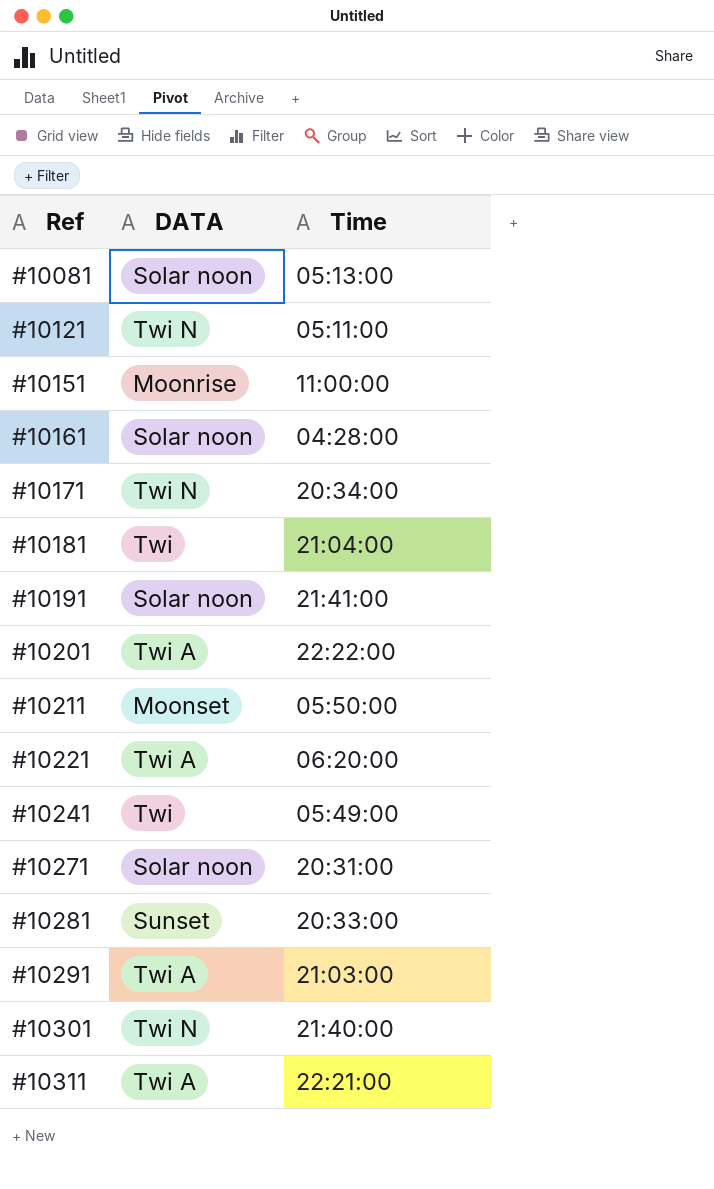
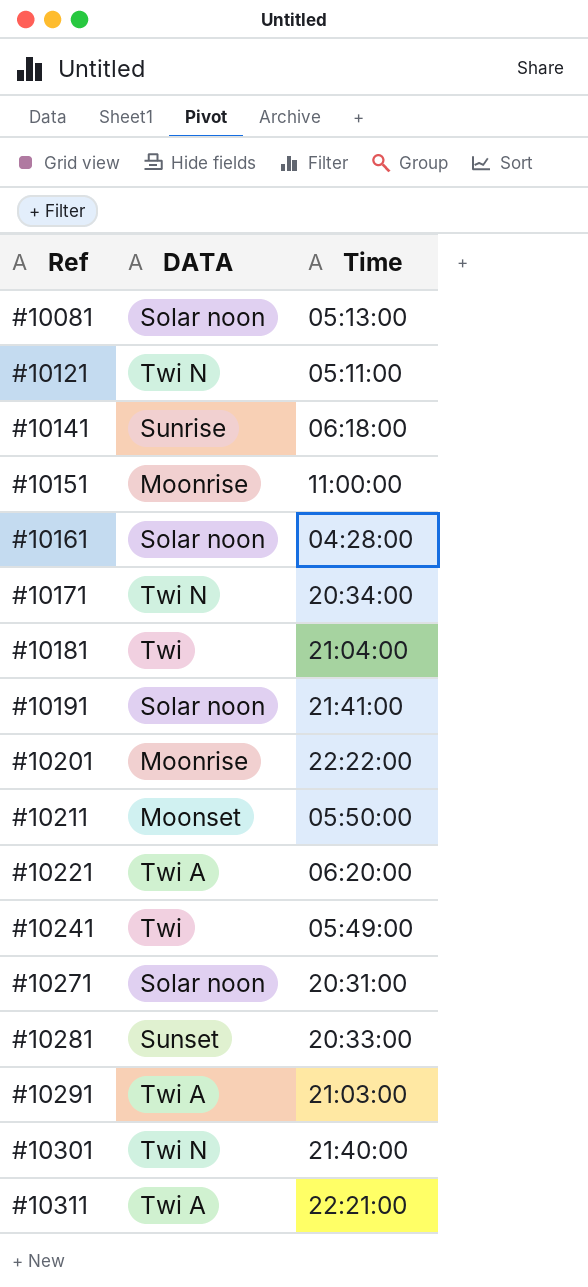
row #10141: none -> Sunrise | 06:18:00
#10201 | DATA: Twi A -> Moonrise

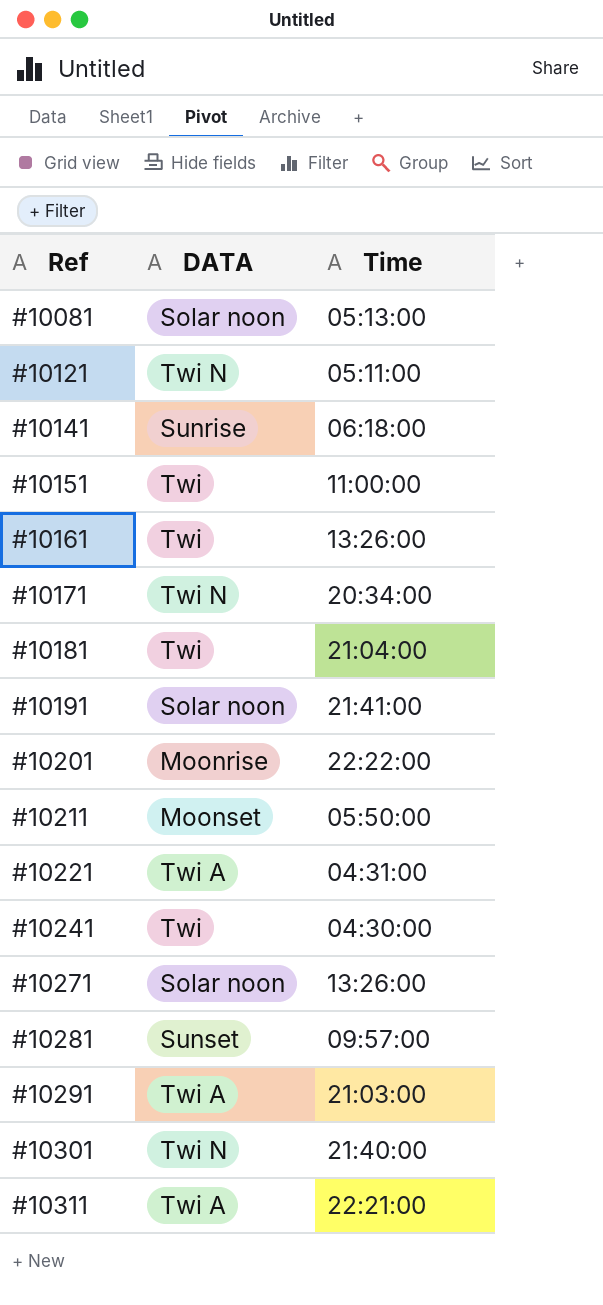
#10151 | DATA: Moonrise -> Twi
#10161 | DATA: Solar noon -> Twi
#10161 | Time: 04:28:00 -> 13:26:00
#10221 | Time: 06:20:00 -> 04:31:00
#10241 | Time: 05:49:00 -> 04:30:00
#10271 | Time: 20:31:00 -> 13:26:00
#10281 | Time: 20:33:00 -> 09:57:00

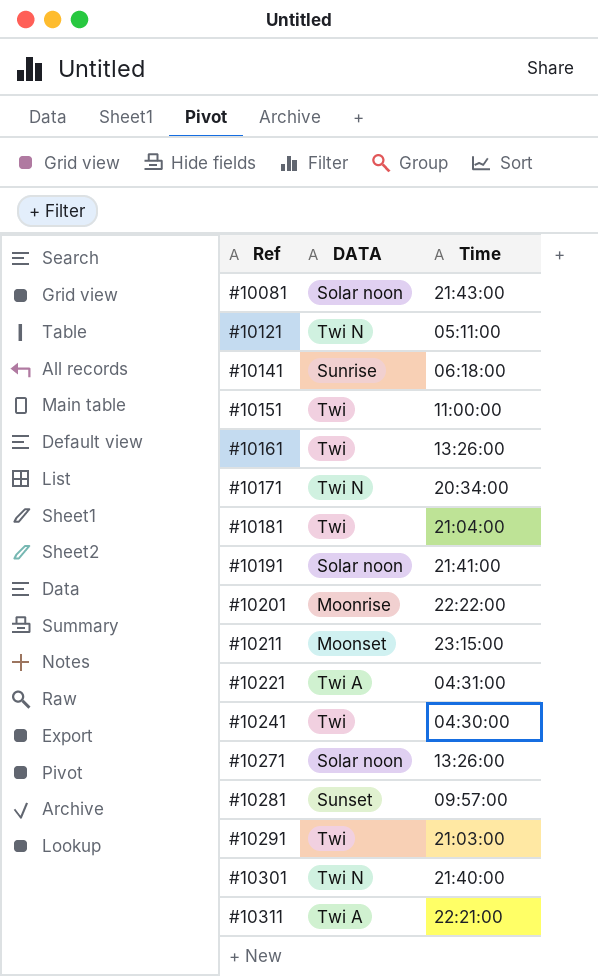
#10081 | Time: 05:13:00 -> 21:43:00
#10211 | Time: 05:50:00 -> 23:15:00
#10291 | DATA: Twi A -> Twi

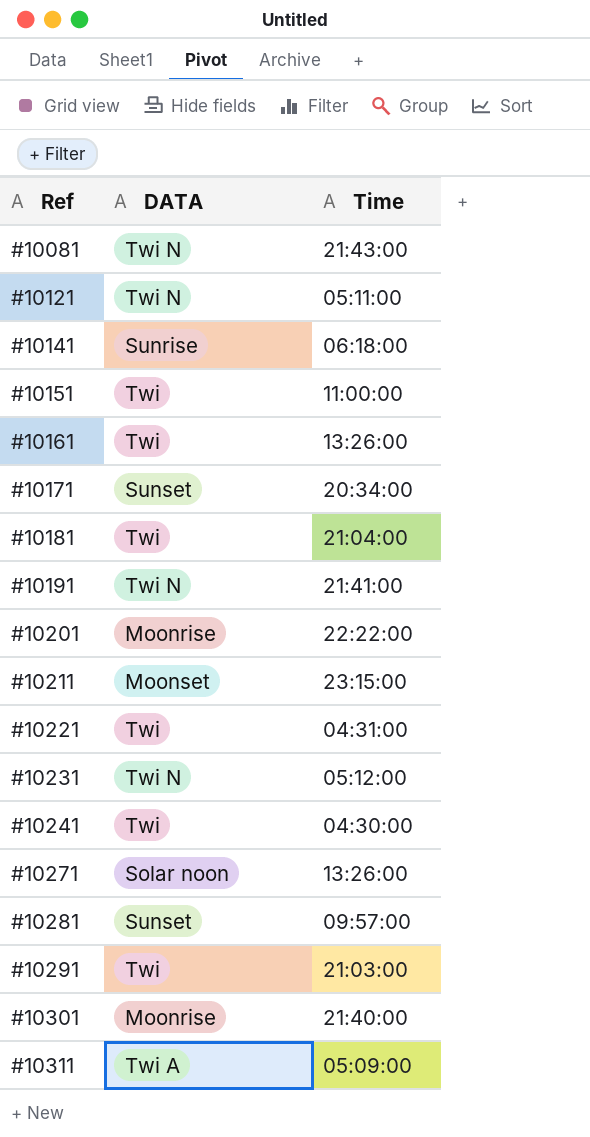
#10081 | DATA: Solar noon -> Twi N
#10171 | DATA: Twi N -> Sunset
#10191 | DATA: Solar noon -> Twi N
#10221 | DATA: Twi A -> Twi
row #10231: none -> Twi N | 05:12:00
#10301 | DATA: Twi N -> Moonrise
#10311 | Time: 22:21:00 -> 05:09:00

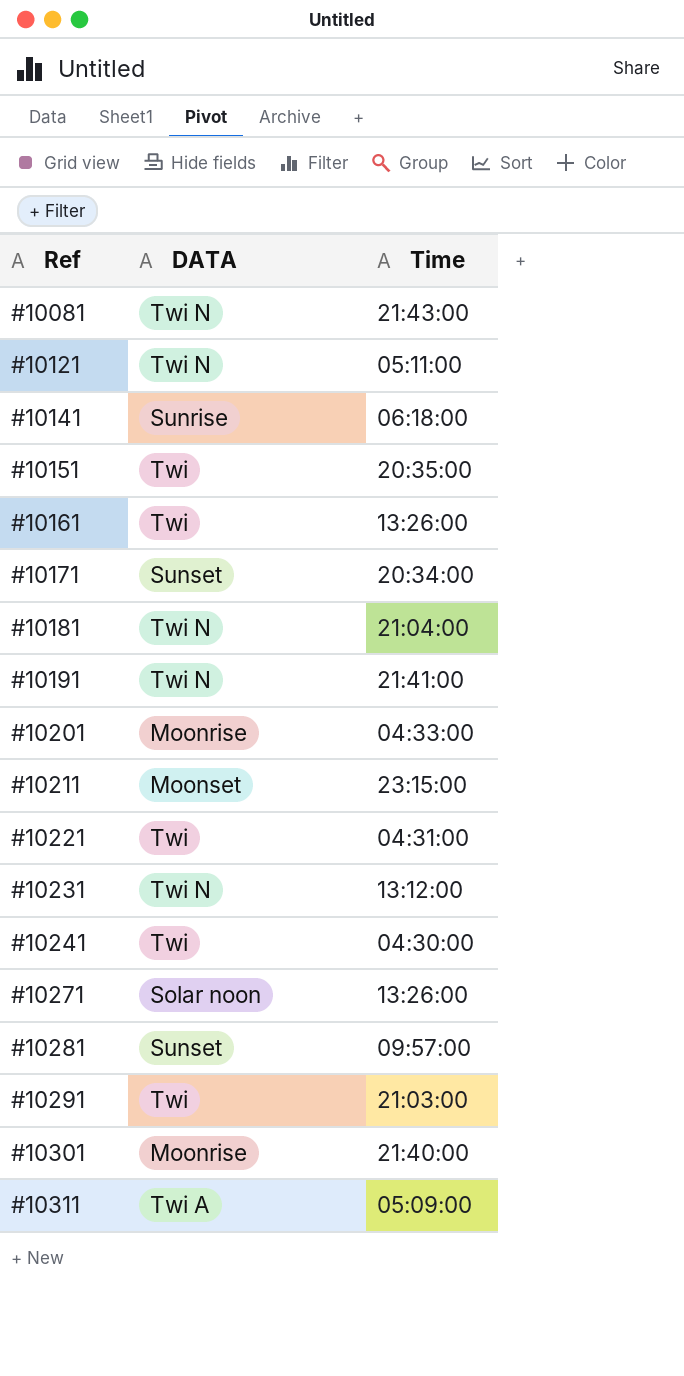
#10151 | Time: 11:00:00 -> 20:35:00
#10181 | DATA: Twi -> Twi N
#10201 | Time: 22:22:00 -> 04:33:00
#10231 | Time: 05:12:00 -> 13:12:00

